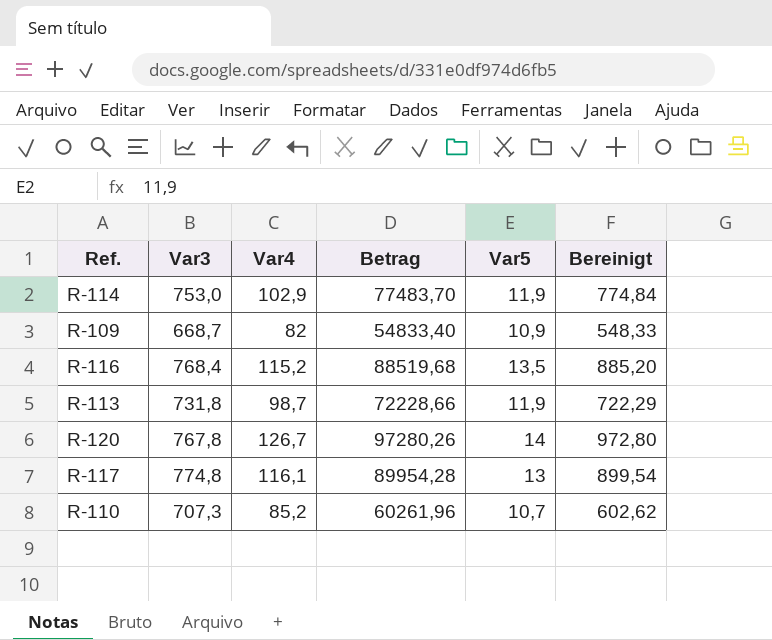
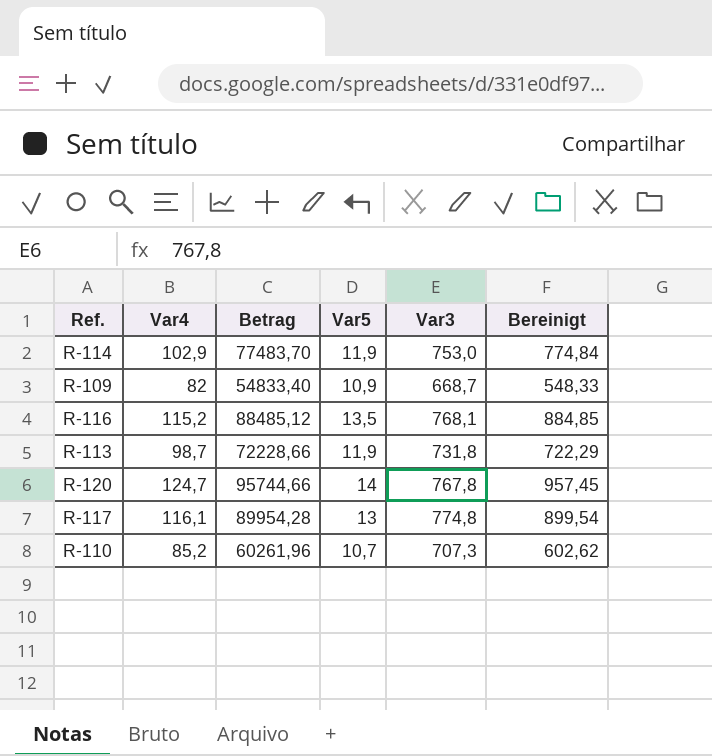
column Var3 | position: 2 -> 5
R-116 | Betrag: 88519,68 -> 88485,12
R-116 | Var3: 768,4 -> 768,1
R-116 | Bereinigt: 885,20 -> 884,85
R-120 | Var4: 126,7 -> 124,7
R-120 | Betrag: 97280,26 -> 95744,66
R-120 | Bereinigt: 972,80 -> 957,45

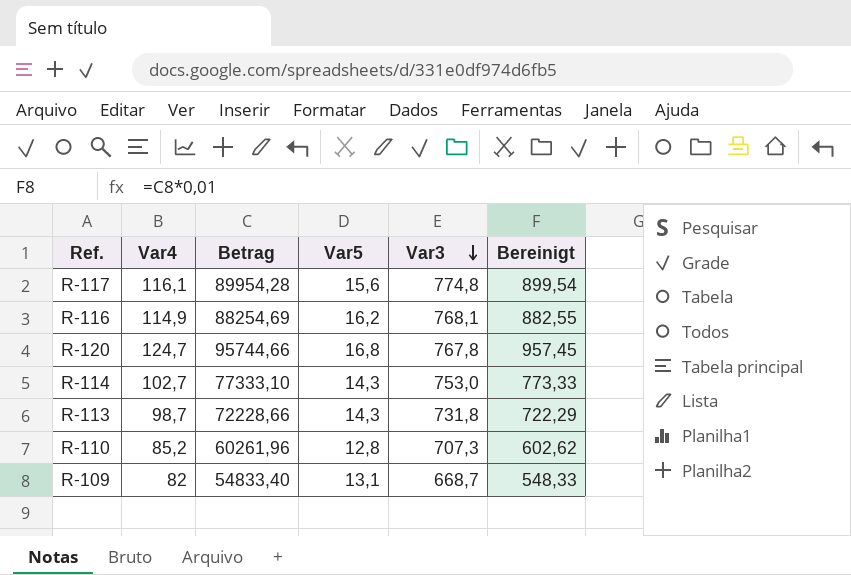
row order: none -> Var3 descending
R-117 | Var5: 13 -> 15,6
R-116 | Var4: 115,2 -> 114,9
R-116 | Betrag: 88485,12 -> 88254,69
R-116 | Var5: 13,5 -> 16,2
R-116 | Bereinigt: 884,85 -> 882,55
R-120 | Var5: 14 -> 16,8
R-114 | Var4: 102,9 -> 102,7
R-114 | Betrag: 77483,70 -> 77333,10
R-114 | Var5: 11,9 -> 14,3
R-114 | Bereinigt: 774,84 -> 773,33
R-113 | Var5: 11,9 -> 14,3
R-110 | Var5: 10,7 -> 12,8
R-109 | Var5: 10,9 -> 13,1

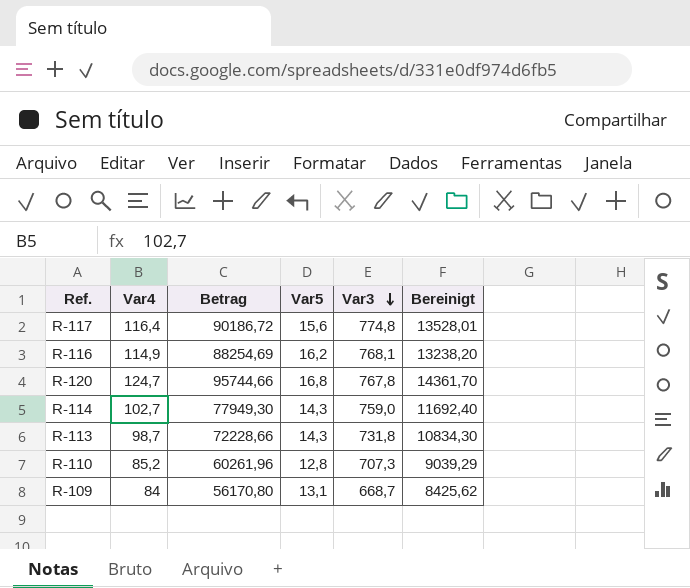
column Bereinigt | formula: [Betrag] * 0,01 -> [Betrag] * 0,15
R-117 | Var4: 116,1 -> 116,4
R-117 | Betrag: 89954,28 -> 90186,72
R-114 | Betrag: 77333,10 -> 77949,30
R-114 | Var3: 753,0 -> 759,0
R-109 | Var4: 82 -> 84
R-109 | Betrag: 54833,40 -> 56170,80

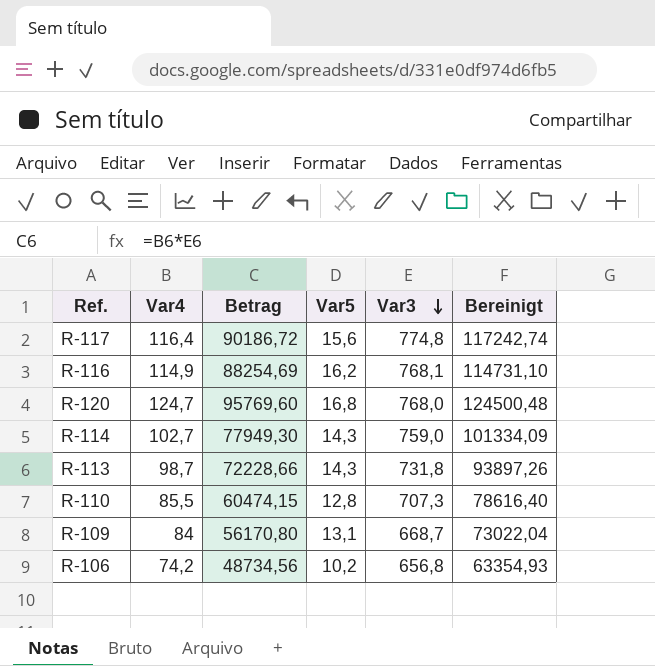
column Bereinigt | formula: [Betrag] * 0,15 -> [Betrag] * 1,3
R-120 | Betrag: 95744,66 -> 95769,60
R-120 | Var3: 767,8 -> 768,0
R-110 | Var4: 85,2 -> 85,5
R-110 | Betrag: 60261,96 -> 60474,15
row R-106: none -> 74,2 | 48734,56 | 10,2 | 656,8 | 63354,93

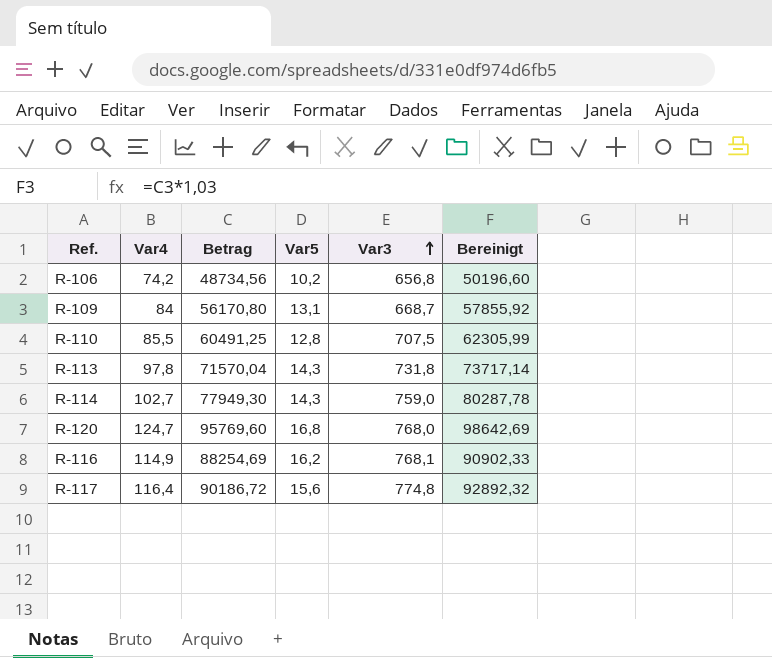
row order: Var3 descending -> Var3 ascending
column Bereinigt | formula: [Betrag] * 1,3 -> [Betrag] * 1,03
R-110 | Betrag: 60474,15 -> 60491,25
R-110 | Var3: 707,3 -> 707,5
R-113 | Var4: 98,7 -> 97,8
R-113 | Betrag: 72228,66 -> 71570,04

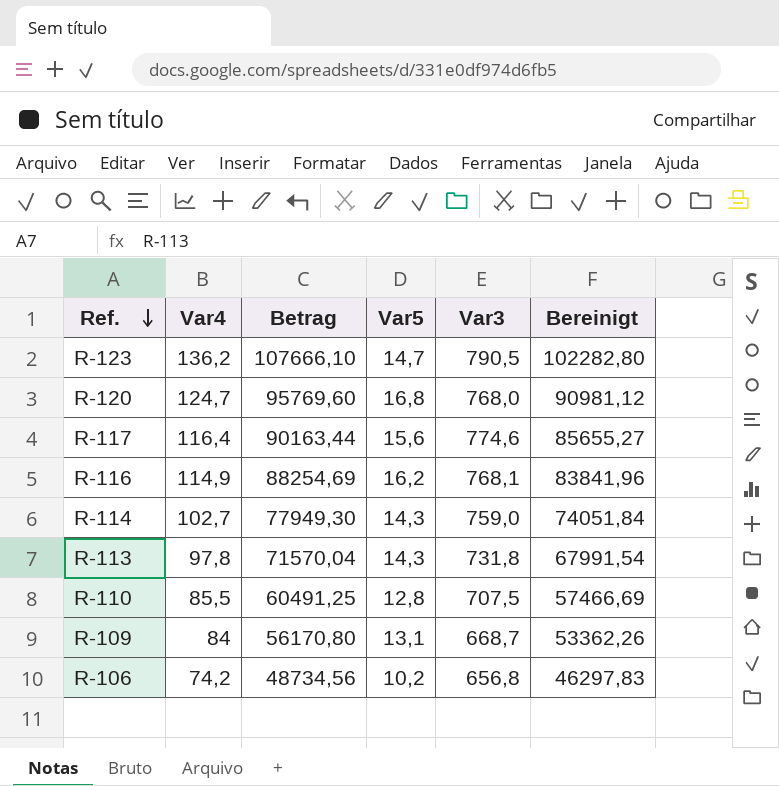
row order: Var3 ascending -> Ref. descending
column Bereinigt | formula: [Betrag] * 1,03 -> [Betrag] * 0,95
row R-123: none -> 136,2 | 107666,10 | 14,7 | 790,5 | 102282,80
R-117 | Betrag: 90186,72 -> 90163,44
R-117 | Var3: 774,8 -> 774,6

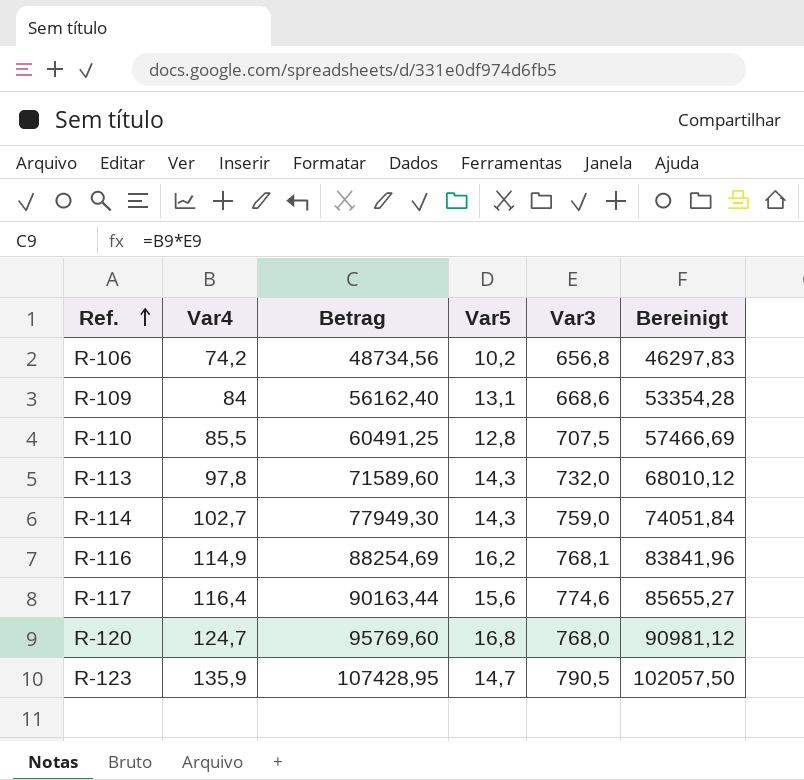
row order: Ref. descending -> Ref. ascending
R-109 | Betrag: 56170,80 -> 56162,40
R-109 | Var3: 668,7 -> 668,6
R-109 | Bereinigt: 53362,26 -> 53354,28
R-113 | Betrag: 71570,04 -> 71589,60
R-113 | Var3: 731,8 -> 732,0
R-113 | Bereinigt: 67991,54 -> 68010,12
R-123 | Var4: 136,2 -> 135,9
R-123 | Betrag: 107666,10 -> 107428,95
R-123 | Bereinigt: 102282,80 -> 102057,50

